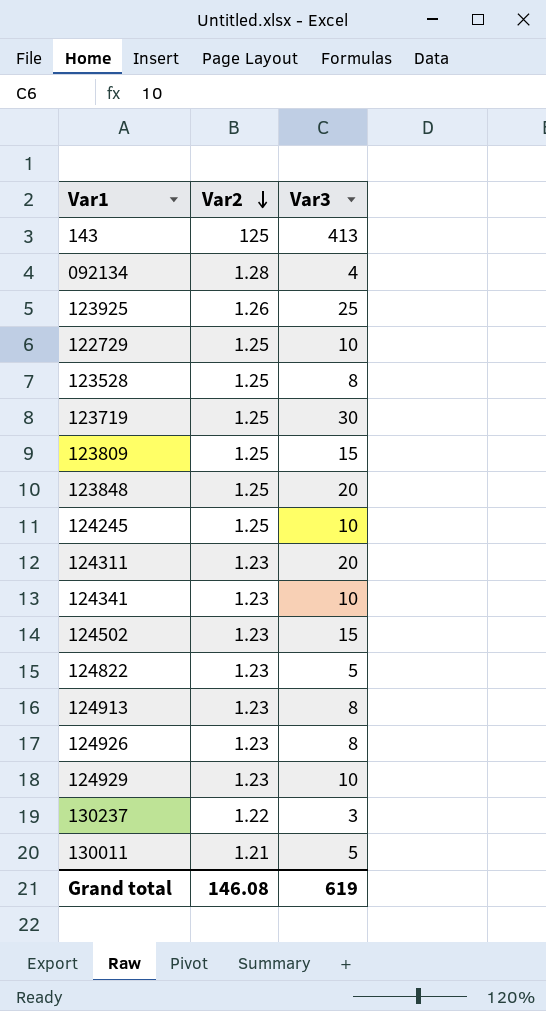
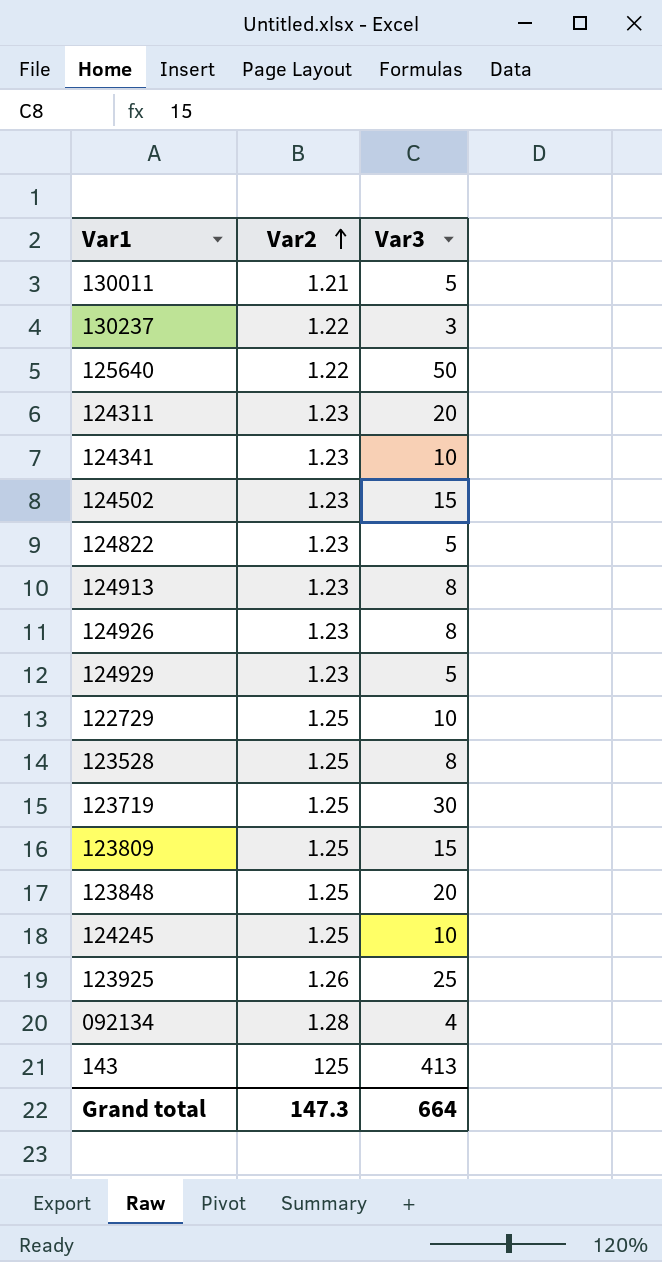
row order: Var2 descending -> Var2 ascending
row 125640: none -> 1.22 | 50
124929 | Var3: 10 -> 5
Grand total | Var2: 146.08 -> 147.3
Grand total | Var3: 619 -> 664

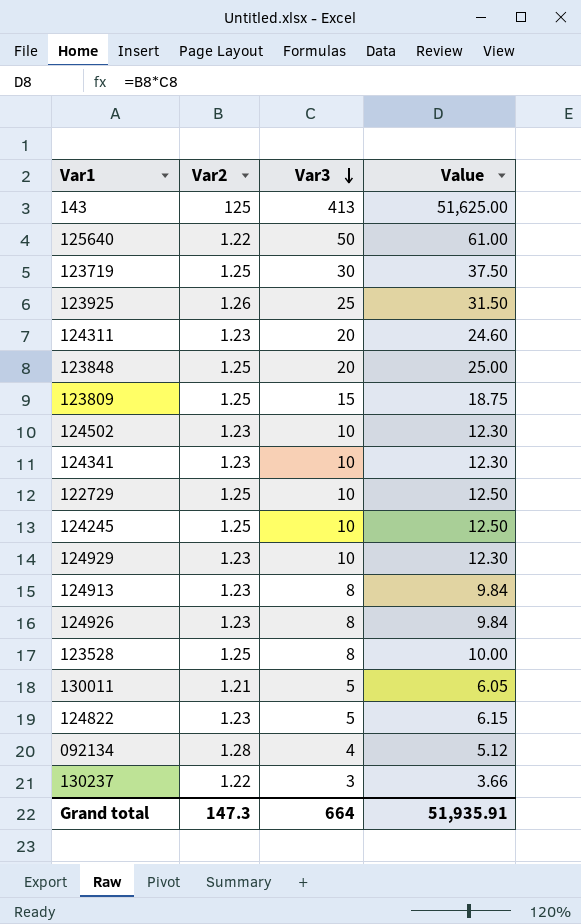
row order: Var2 ascending -> Var3 descending
column Value | formula: none -> [Var2] * [Var3]
124502 | Var3: 15 -> 10
124929 | Var3: 5 -> 10

